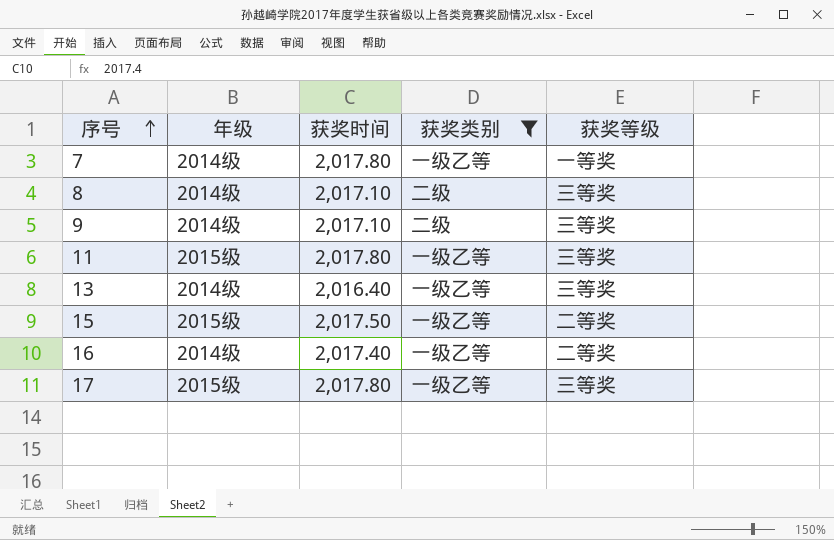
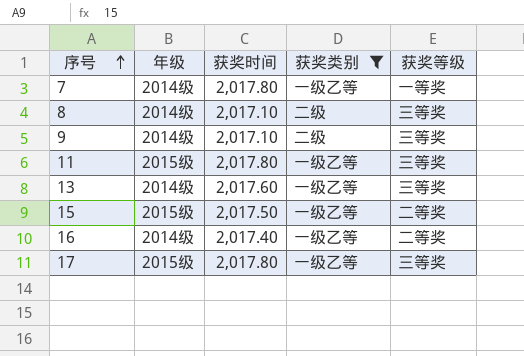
13 | 获奖时间: 2,016.40 -> 2,017.60

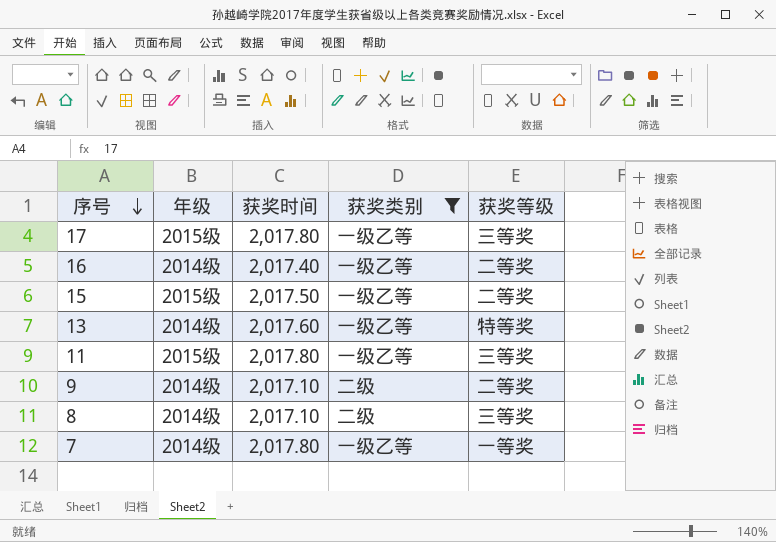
row order: 序号 ascending -> 序号 descending
13 | 获奖等级: 三等奖 -> 特等奖
9 | 获奖等级: 三等奖 -> 二等奖

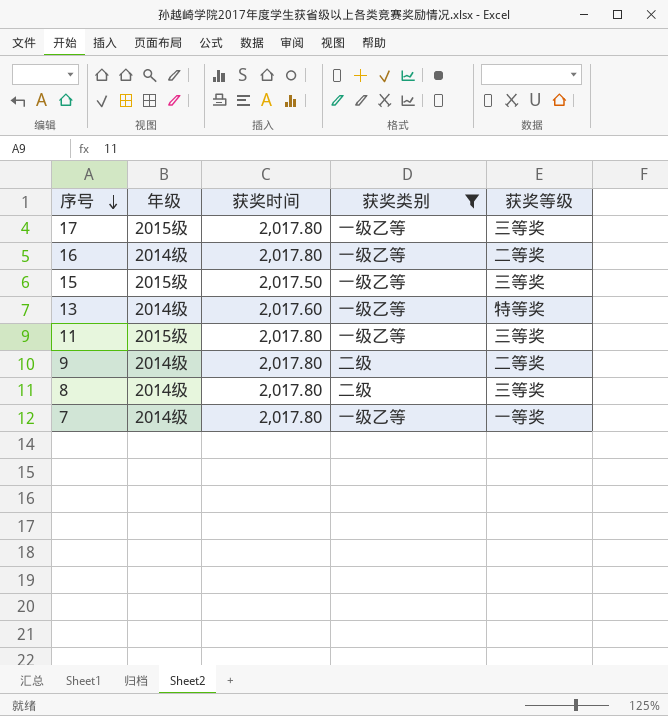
16 | 获奖时间: 2,017.40 -> 2,017.80
15 | 获奖等级: 二等奖 -> 三等奖
9 | 获奖时间: 2,017.10 -> 2,017.80
8 | 获奖时间: 2,017.10 -> 2,017.80

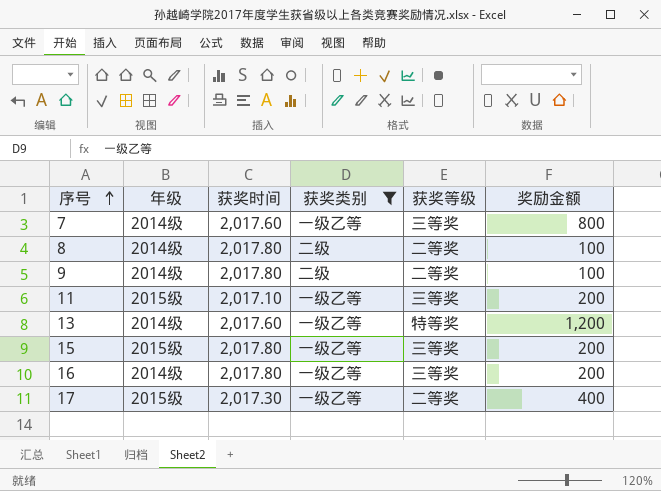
row order: 序号 descending -> 序号 ascending
column 奖励金额 | position: none -> 6
7 | 获奖时间: 2,017.80 -> 2,017.60
7 | 获奖等级: 一等奖 -> 三等奖
8 | 获奖等级: 三等奖 -> 二等奖
11 | 获奖时间: 2,017.80 -> 2,017.10
15 | 获奖时间: 2,017.50 -> 2,017.80
16 | 获奖等级: 二等奖 -> 三等奖
17 | 获奖时间: 2,017.80 -> 2,017.30
17 | 获奖等级: 三等奖 -> 二等奖

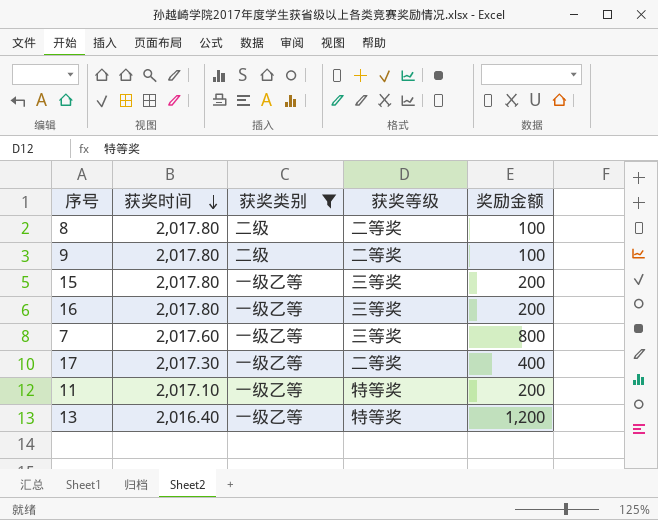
row order: 序号 ascending -> 获奖时间 descending
column 年级 | position: 2 -> none
11 | 获奖等级: 三等奖 -> 特等奖
13 | 获奖时间: 2,017.60 -> 2,016.40

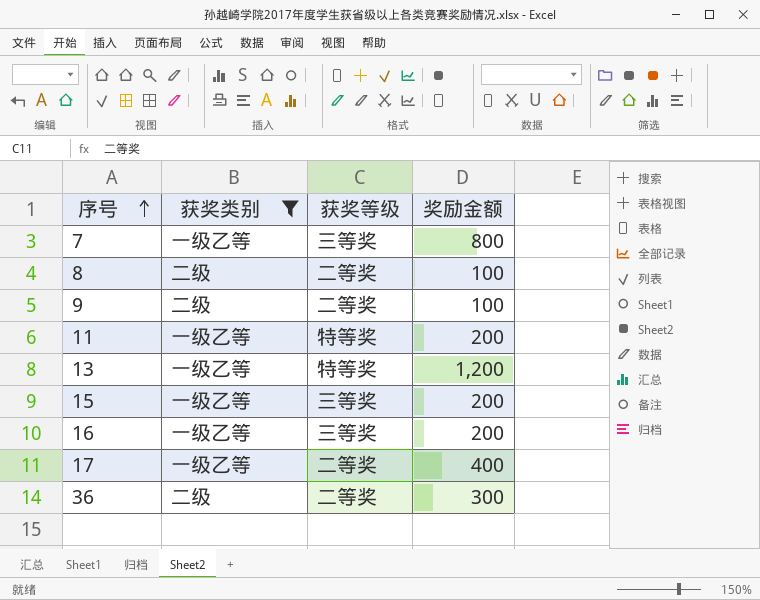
row order: 获奖时间 descending -> 序号 ascending
column 获奖时间 | position: 2 -> none
row 36: none -> 二级 | 二等奖 | 300

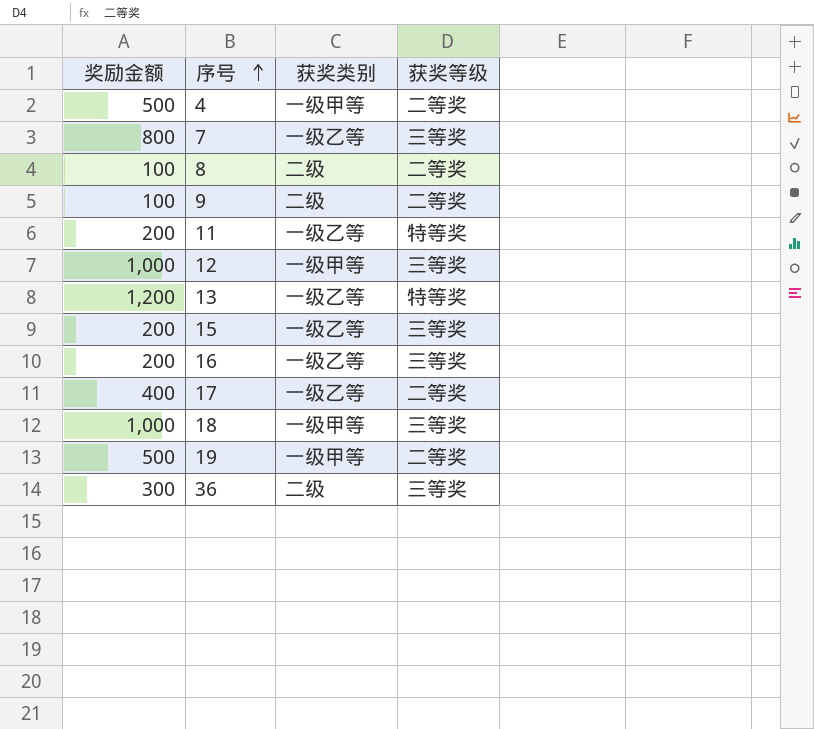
filter: 获奖类别 != 一级甲等 -> none
column 奖励金额 | position: 4 -> 1
36 | 获奖等级: 二等奖 -> 三等奖

